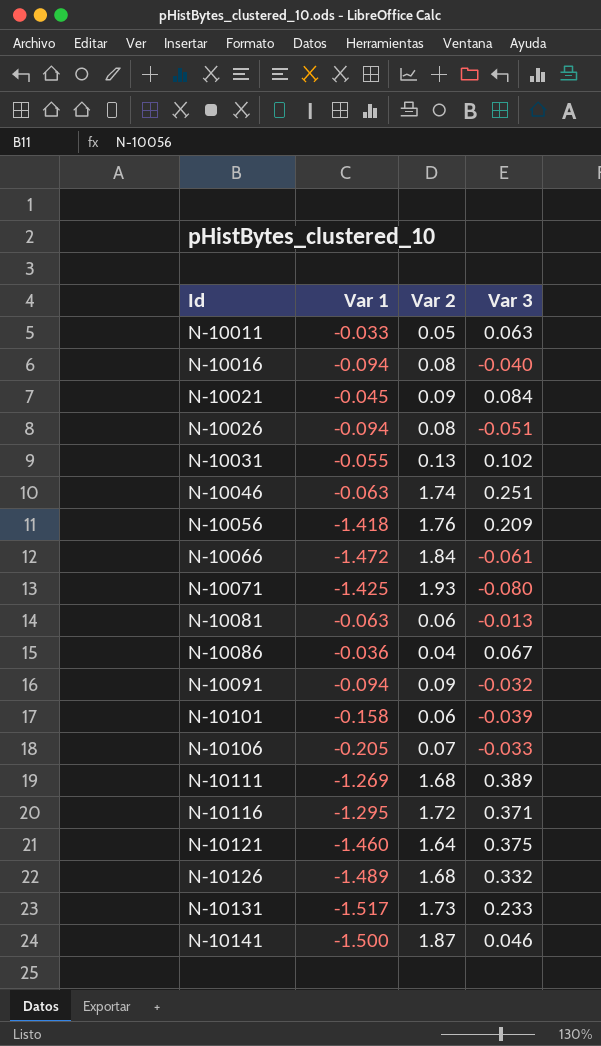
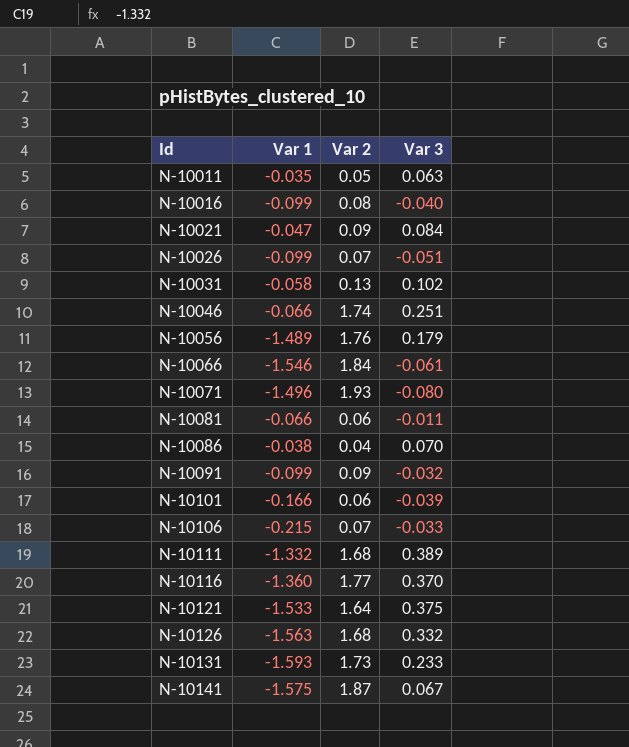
N-10011 | Var 1: -0.033 -> -0.035
N-10016 | Var 1: -0.094 -> -0.099
N-10021 | Var 1: -0.045 -> -0.047
N-10026 | Var 1: -0.094 -> -0.099
N-10026 | Var 2: 0.08 -> 0.07
N-10031 | Var 1: -0.055 -> -0.058
N-10046 | Var 1: -0.063 -> -0.066
N-10056 | Var 1: -1.418 -> -1.489
N-10056 | Var 3: 0.209 -> 0.179
N-10066 | Var 1: -1.472 -> -1.546
N-10071 | Var 1: -1.425 -> -1.496
N-10081 | Var 1: -0.063 -> -0.066
N-10081 | Var 3: -0.013 -> -0.011
N-10086 | Var 1: -0.036 -> -0.038
N-10086 | Var 3: 0.067 -> 0.070
N-10091 | Var 1: -0.094 -> -0.099
N-10101 | Var 1: -0.158 -> -0.166
N-10106 | Var 1: -0.205 -> -0.215
N-10111 | Var 1: -1.269 -> -1.332
N-10116 | Var 1: -1.295 -> -1.360
N-10116 | Var 2: 1.72 -> 1.77
N-10116 | Var 3: 0.371 -> 0.370
N-10121 | Var 1: -1.460 -> -1.533
N-10126 | Var 1: -1.489 -> -1.563
N-10131 | Var 1: -1.517 -> -1.593
N-10141 | Var 1: -1.500 -> -1.575
N-10141 | Var 3: 0.046 -> 0.067

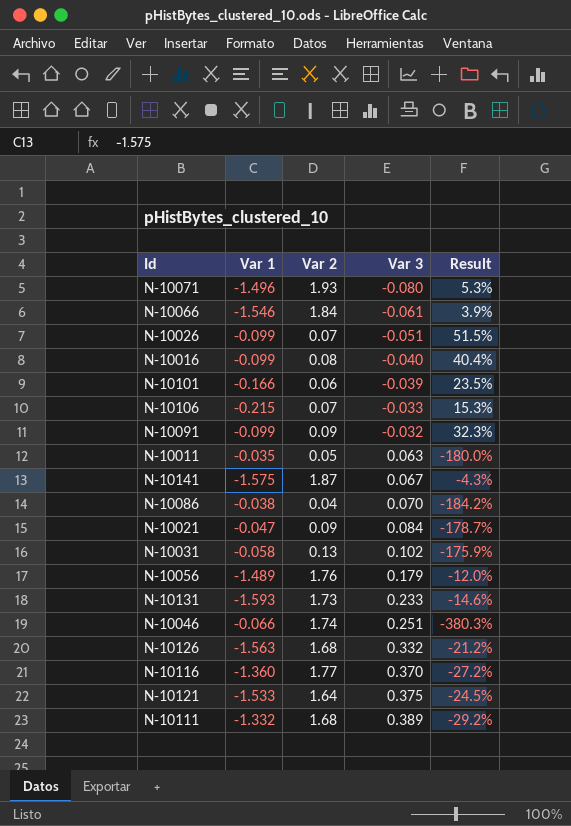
row order: Id ascending -> Var 3 ascending
column Result | formula: none -> [Var 3] / [Var 1]
row N-10081: -0.066 | 0.06 | -0.011 -> none

